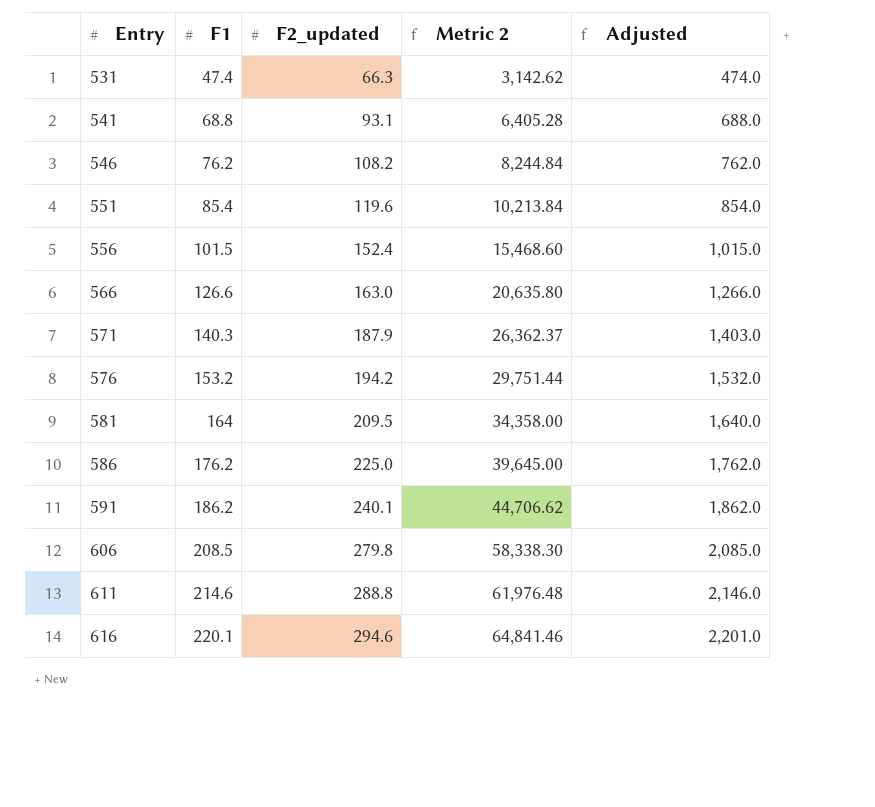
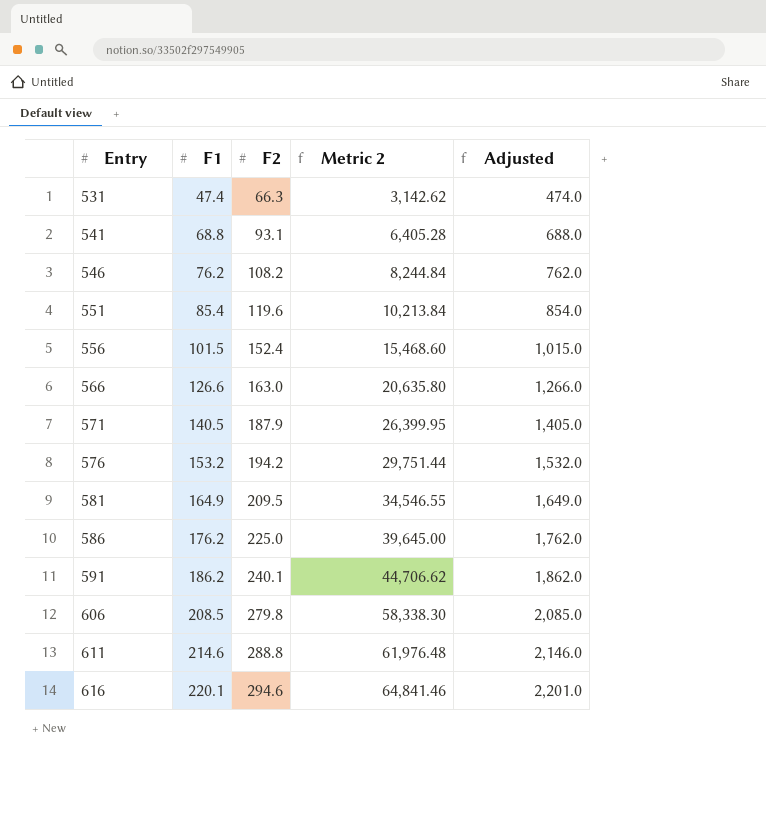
column name: F2_updated -> F2
571 | F1: 140.3 -> 140.5
571 | Metric 2: 26,362.37 -> 26,399.95
571 | Adjusted: 1,403.0 -> 1,405.0
581 | F1: 164 -> 164.9
581 | Metric 2: 34,358.00 -> 34,546.55
581 | Adjusted: 1,640.0 -> 1,649.0

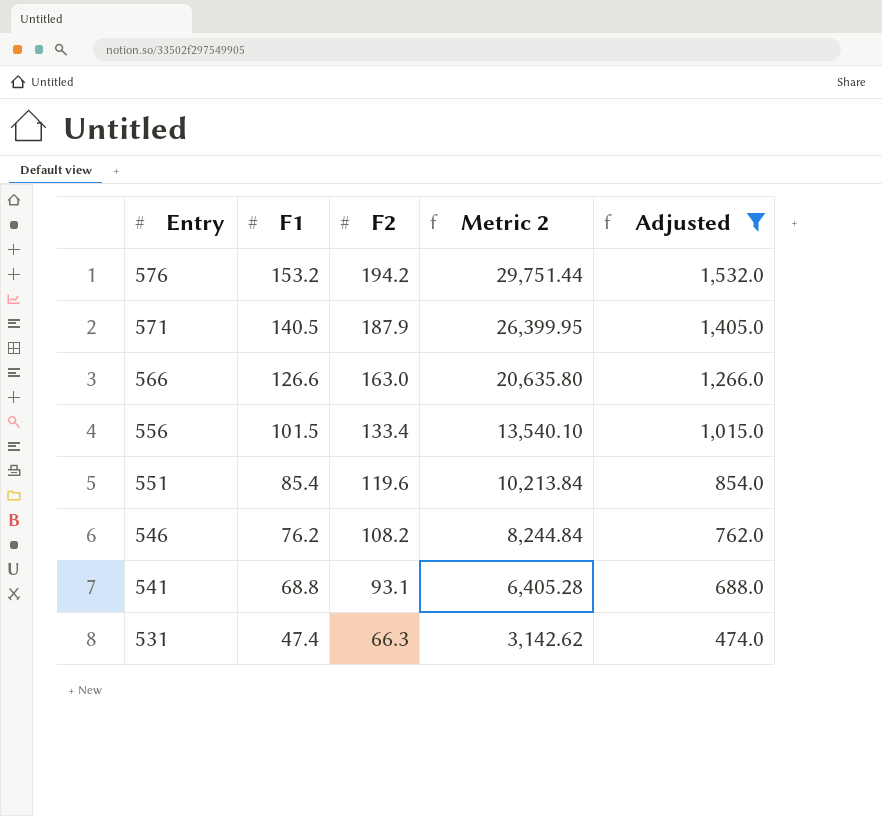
filter: none -> Adjusted <= 1,532.0
row order: Entry ascending -> Entry descending
556 | F2: 152.4 -> 133.4
556 | Metric 2: 15,468.60 -> 13,540.10

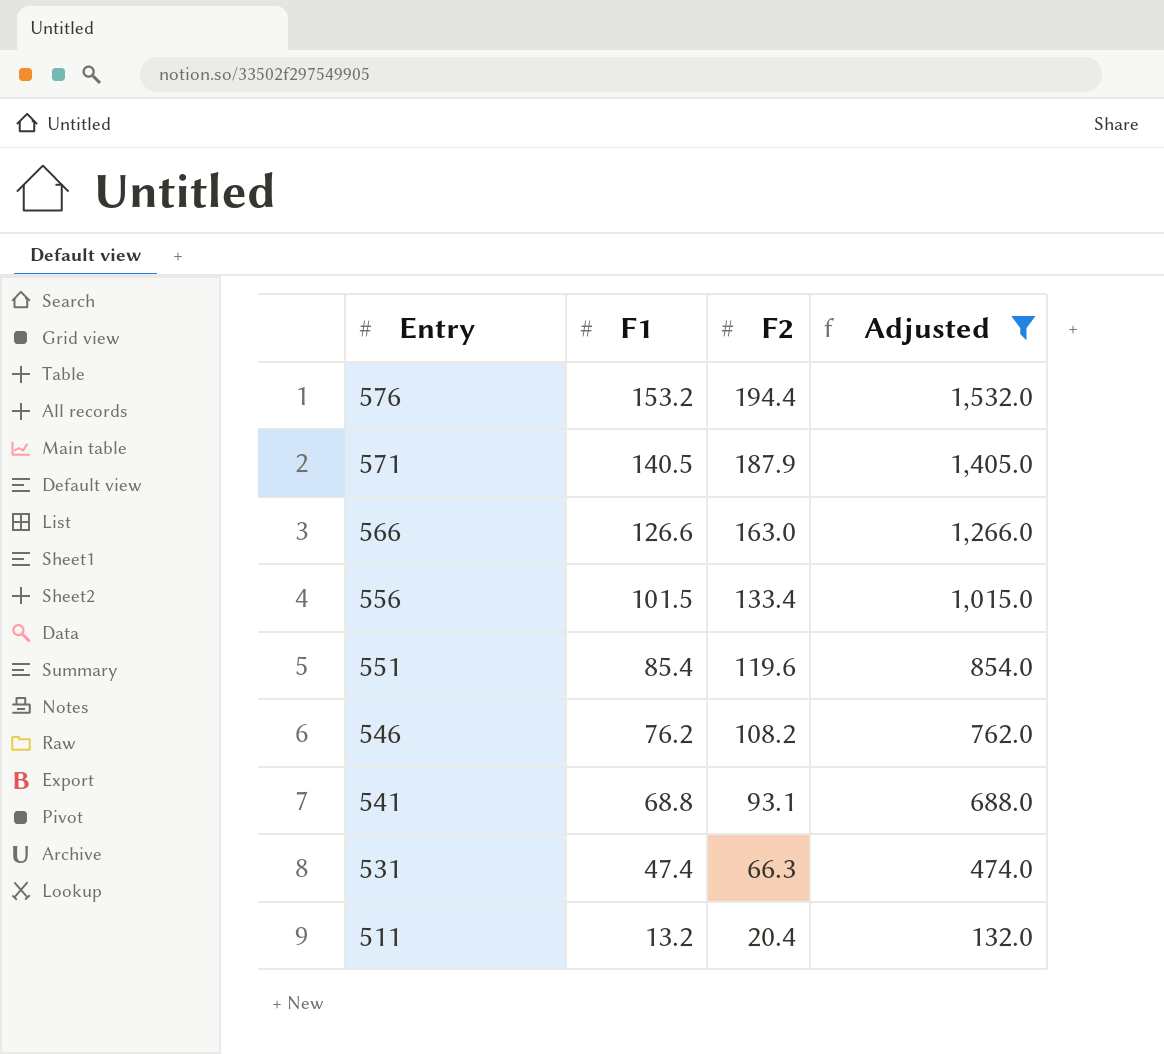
column Metric 2 | formula: [F1] * [F2] -> none
576 | F2: 194.2 -> 194.4
row 511: none -> 13.2 | 20.4 | 132.0

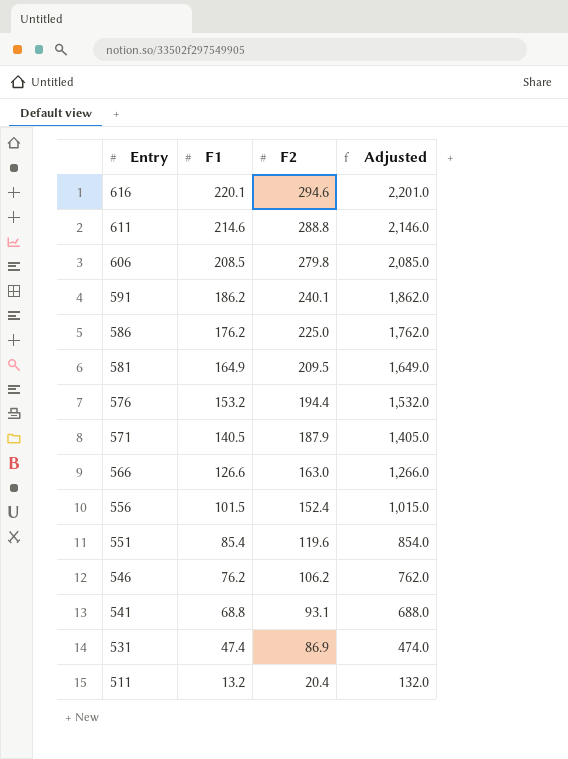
filter: Adjusted <= 1,532.0 -> none
556 | F2: 133.4 -> 152.4
546 | F2: 108.2 -> 106.2
531 | F2: 66.3 -> 86.9

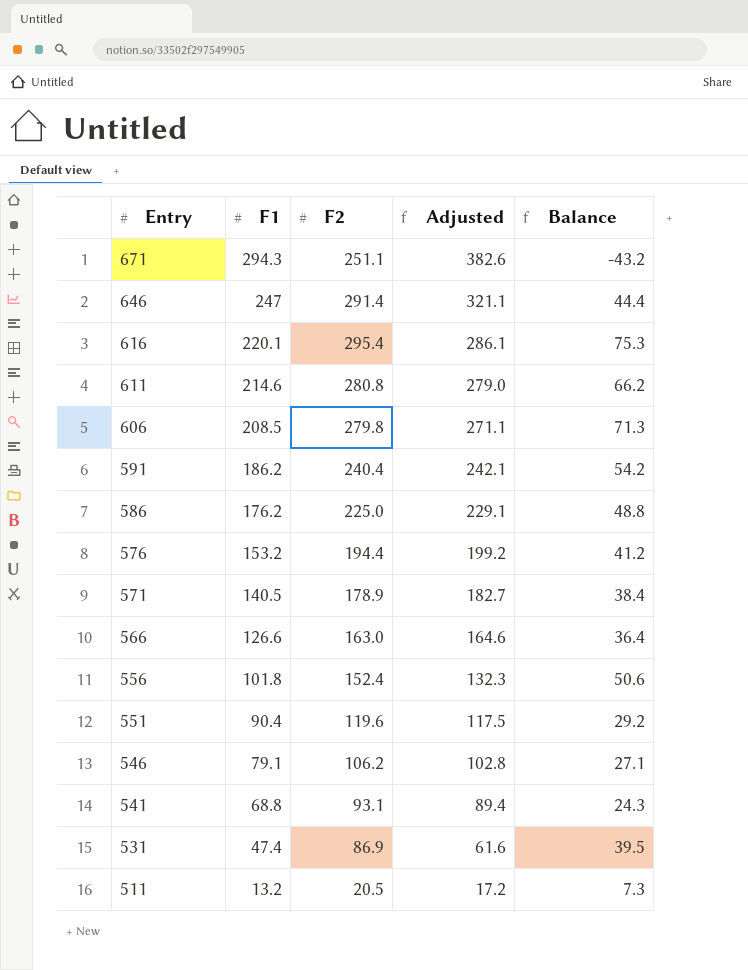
column Adjusted | formula: [F1] * 10 -> [F1] * 1.3
column Balance | formula: none -> [F2] - [F1]
row 581: 164.9 | 209.5 | 1,649.0 -> none
row 671: none -> 294.3 | 251.1 | 382.6 | -43.2
row 646: none -> 247 | 291.4 | 321.1 | 44.4
616 | F2: 294.6 -> 295.4
611 | F2: 288.8 -> 280.8
591 | F2: 240.1 -> 240.4
571 | F2: 187.9 -> 178.9
556 | F1: 101.5 -> 101.8
551 | F1: 85.4 -> 90.4
546 | F1: 76.2 -> 79.1
511 | F2: 20.4 -> 20.5

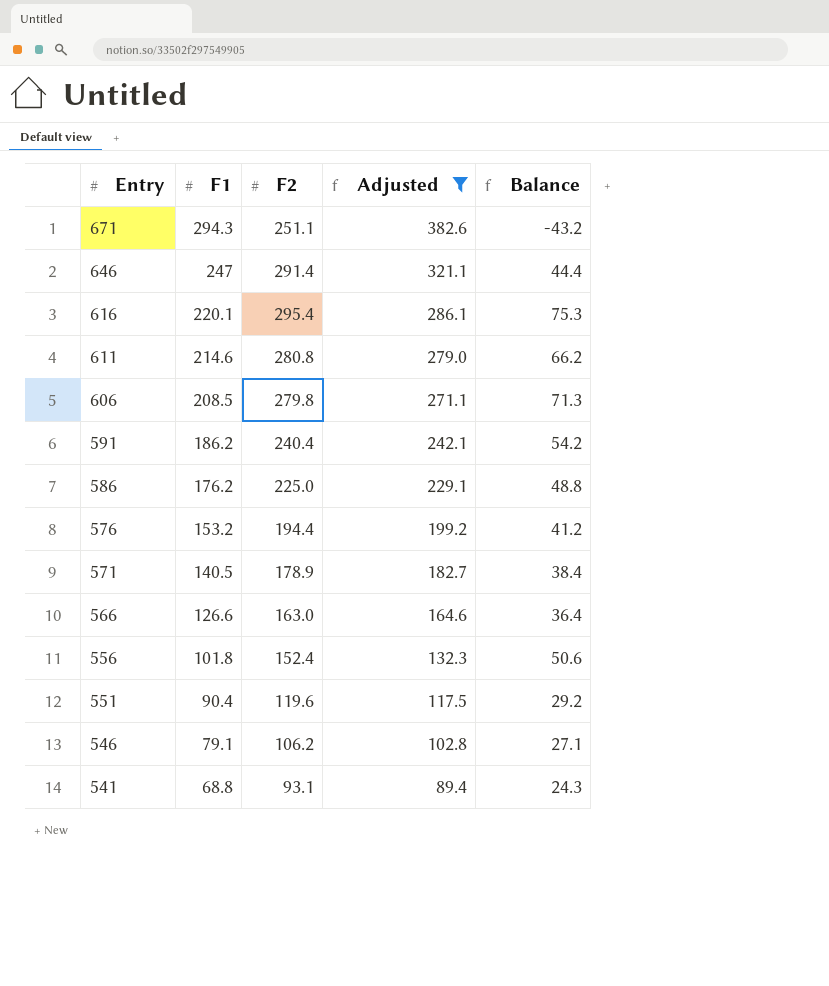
filter: none -> Adjusted >= 89.4

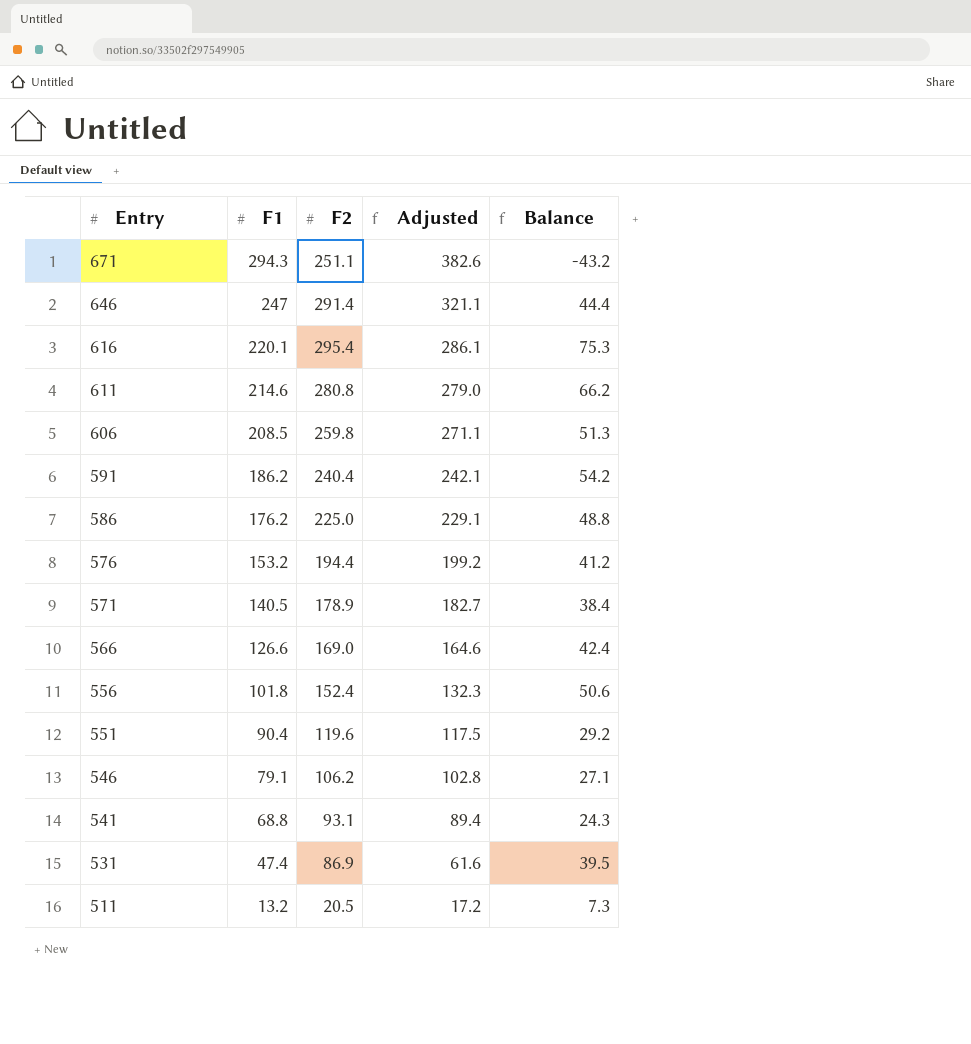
filter: Adjusted >= 89.4 -> none
606 | F2: 279.8 -> 259.8
606 | Balance: 71.3 -> 51.3
566 | F2: 163.0 -> 169.0
566 | Balance: 36.4 -> 42.4

